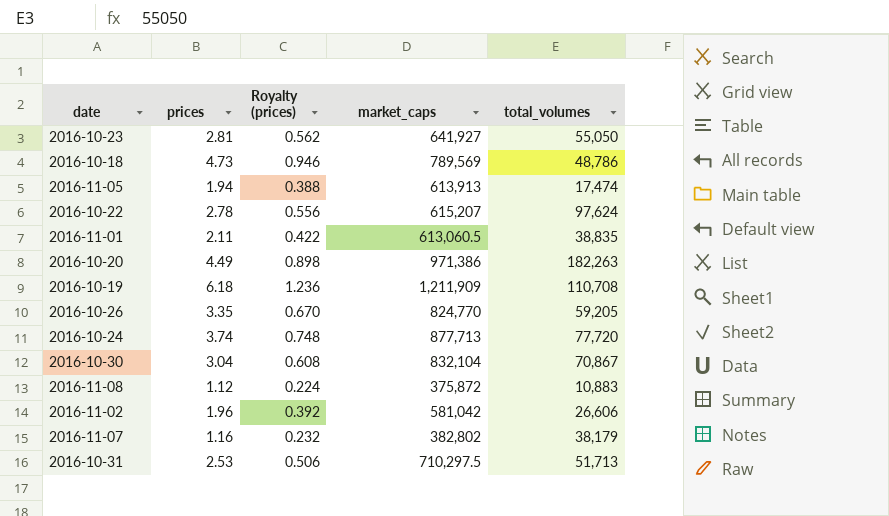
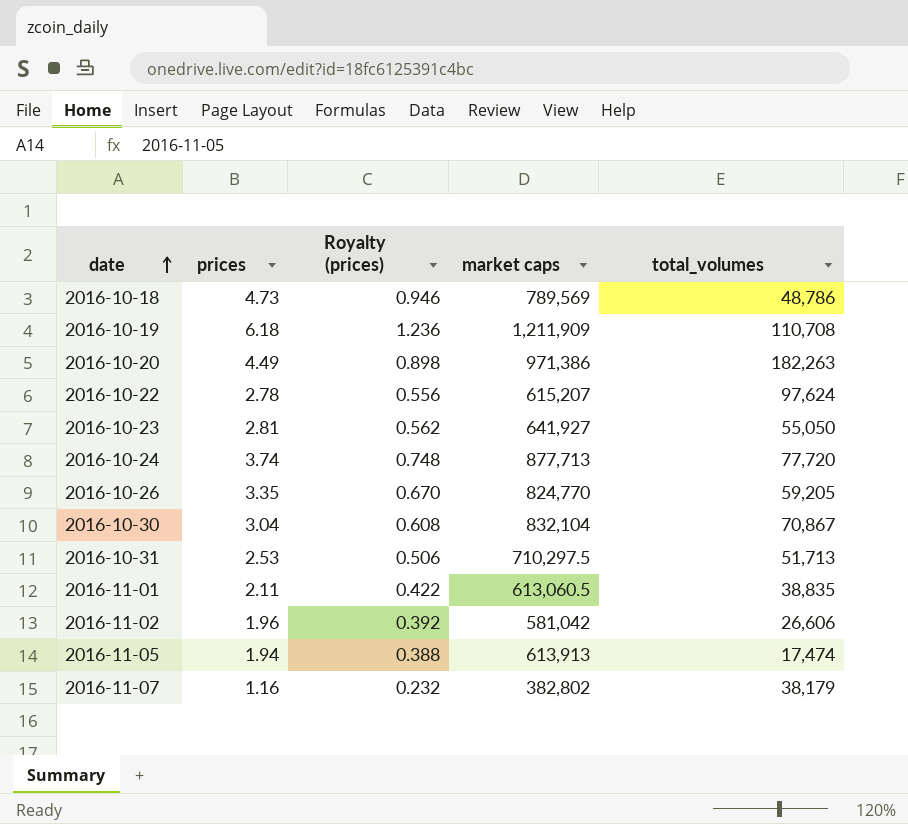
row order: none -> date ascending
column name: market_caps -> market caps
row 2016-11-08: 1.12 | 0.224 | 375,872 | 10,883 -> none

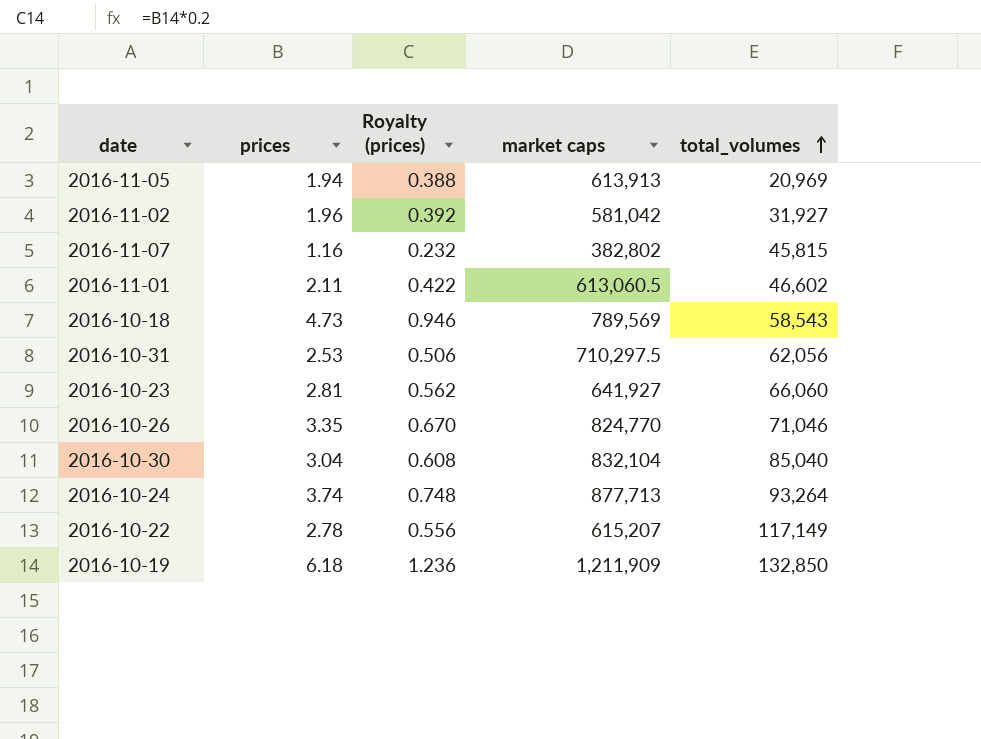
row order: date ascending -> total_volumes ascending
row 2016-10-20: 4.49 | 0.898 | 971,386 | 182,263 -> none
2016-11-05 | total_volumes: 17,474 -> 20,969
2016-11-02 | total_volumes: 26,606 -> 31,927
2016-11-07 | total_volumes: 38,179 -> 45,815
2016-11-01 | total_volumes: 38,835 -> 46,602
2016-10-18 | total_volumes: 48,786 -> 58,543
2016-10-31 | total_volumes: 51,713 -> 62,056
2016-10-23 | total_volumes: 55,050 -> 66,060
2016-10-26 | total_volumes: 59,205 -> 71,046
2016-10-30 | total_volumes: 70,867 -> 85,040
2016-10-24 | total_volumes: 77,720 -> 93,264
2016-10-22 | total_volumes: 97,624 -> 117,149
2016-10-19 | total_volumes: 110,708 -> 132,850

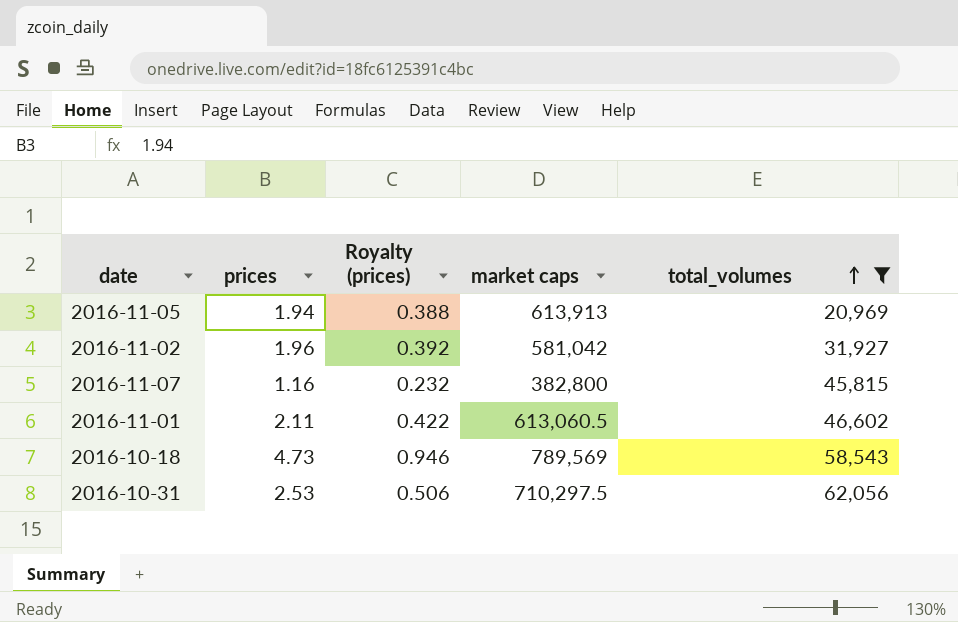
filter: none -> total_volumes <= 62,056
2016-11-07 | market caps: 382,802 -> 382,800

